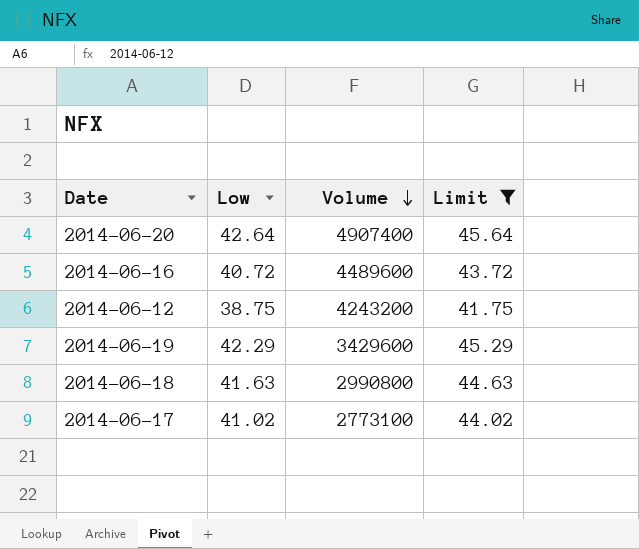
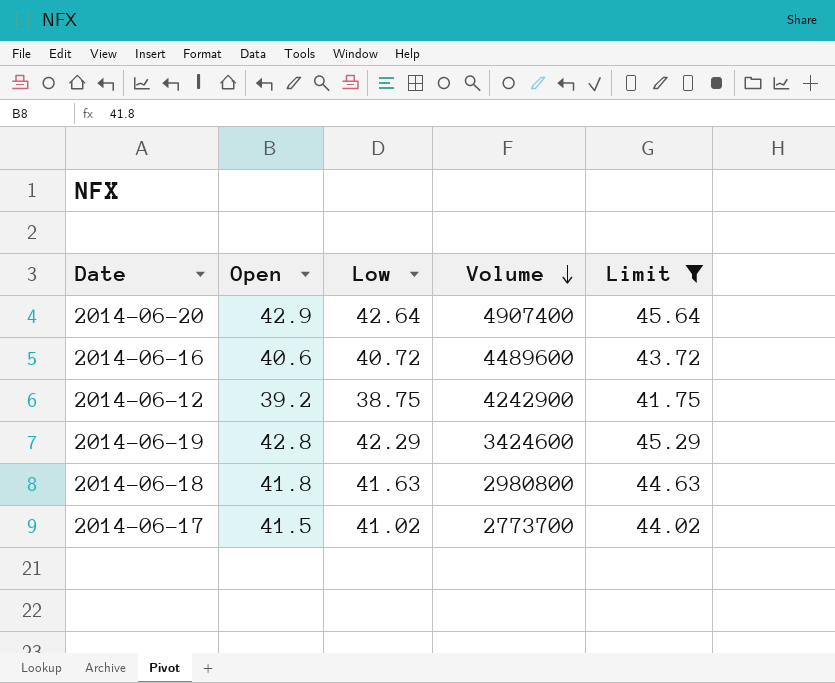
column Open | position: none -> 2
2014-06-12 | Volume: 4243200 -> 4242900
2014-06-19 | Volume: 3429600 -> 3424600
2014-06-18 | Volume: 2990800 -> 2980800
2014-06-17 | Volume: 2773100 -> 2773700

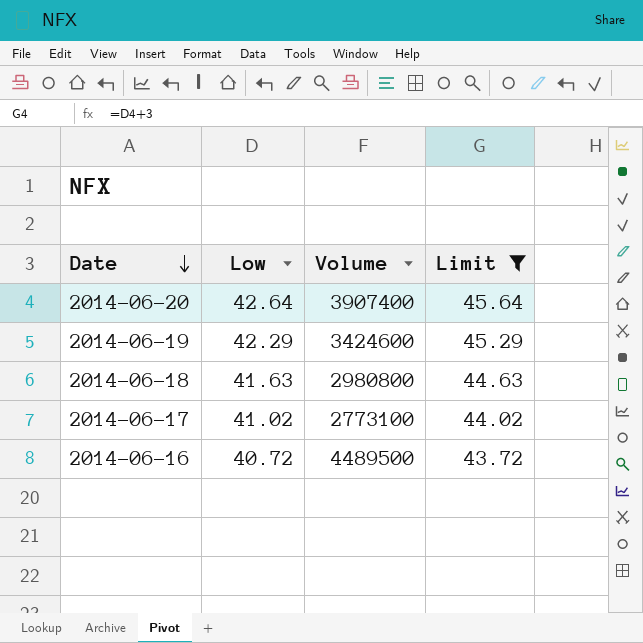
row order: Volume descending -> Date descending
column Open | position: 2 -> none
row 2014-06-12: 39.2 | 38.75 | 4242900 | 41.75 -> none
2014-06-20 | Volume: 4907400 -> 3907400
2014-06-17 | Volume: 2773700 -> 2773100
2014-06-16 | Volume: 4489600 -> 4489500

